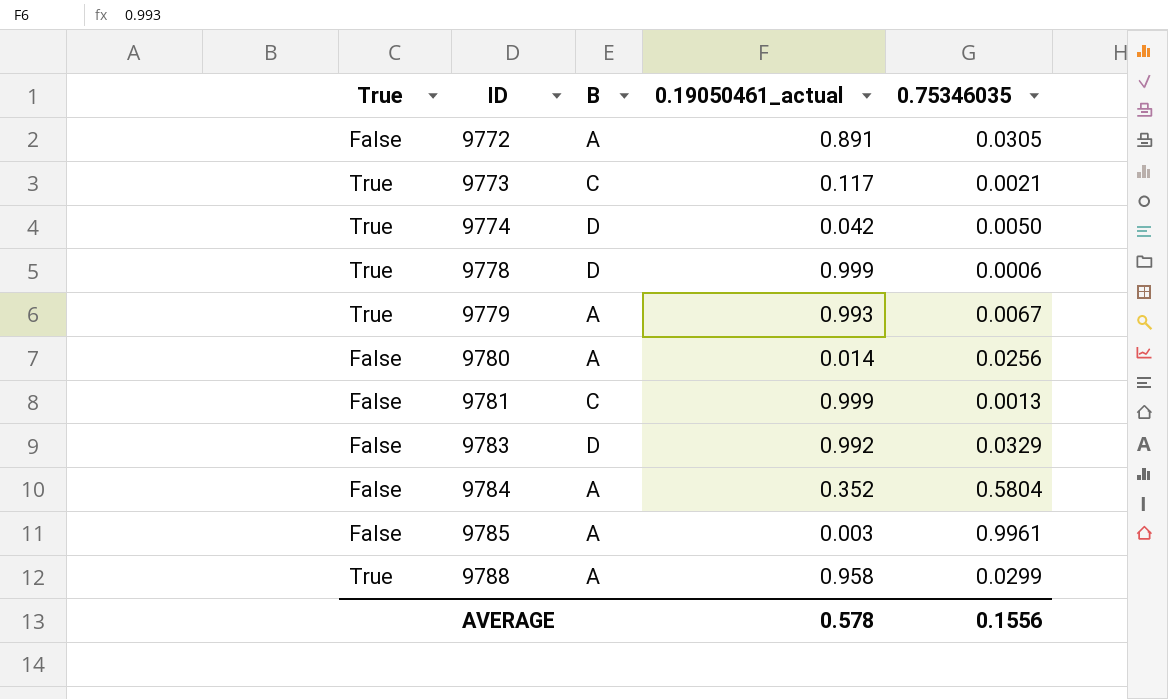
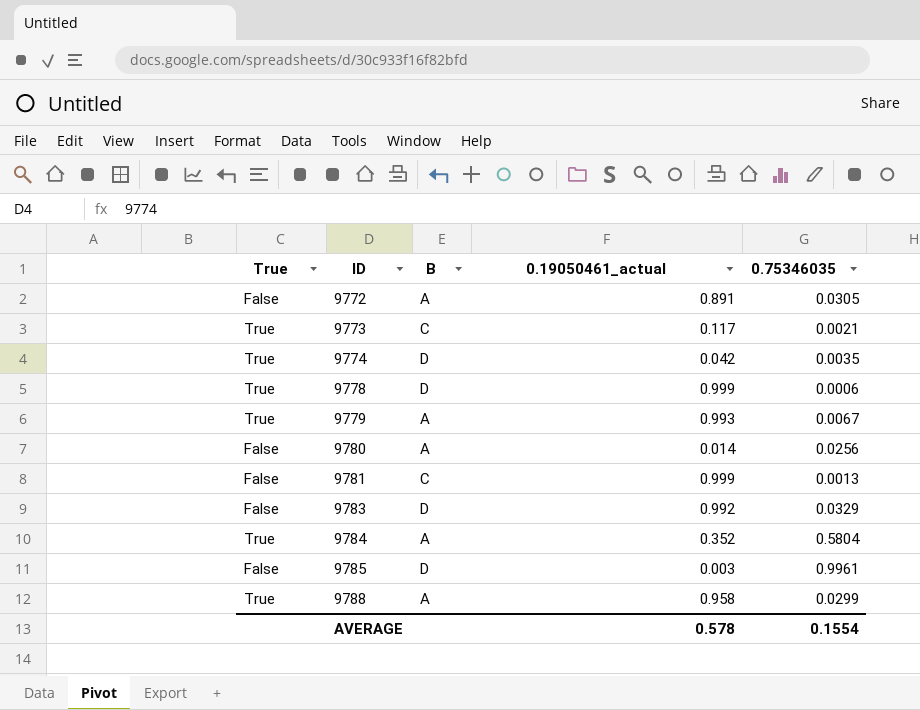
9774 | 0.75346035: 0.0050 -> 0.0035
9784 | True: False -> True
9785 | B: A -> D
AVERAGE | 0.75346035: 0.1556 -> 0.1554

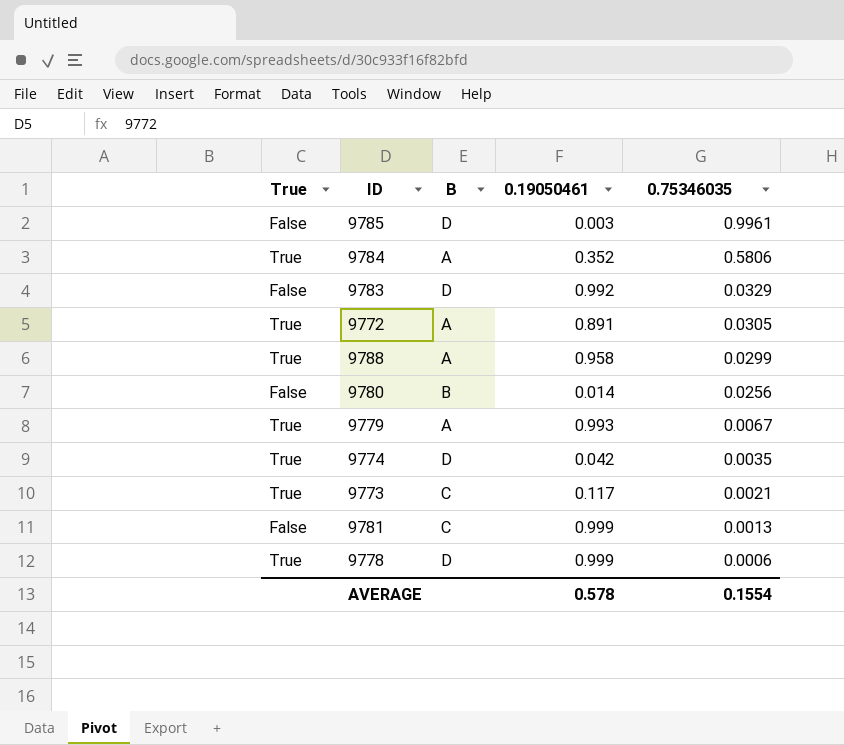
row order: ID ascending -> 0.75346035 descending
column name: 0.19050461_actual -> 0.19050461
9784 | 0.75346035: 0.5804 -> 0.5806
9772 | True: False -> True
9780 | B: A -> B

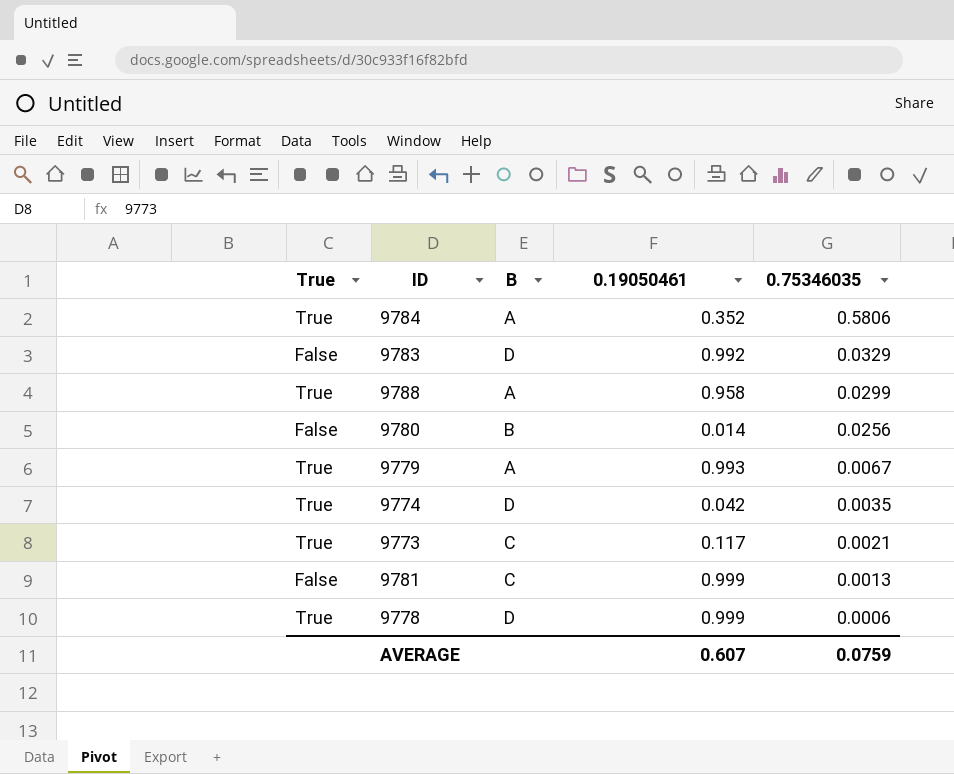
row 9785: False | D | 0.003 | 0.9961 -> none
row 9772: True | A | 0.891 | 0.0305 -> none
AVERAGE | 0.19050461: 0.578 -> 0.607
AVERAGE | 0.75346035: 0.1554 -> 0.0759

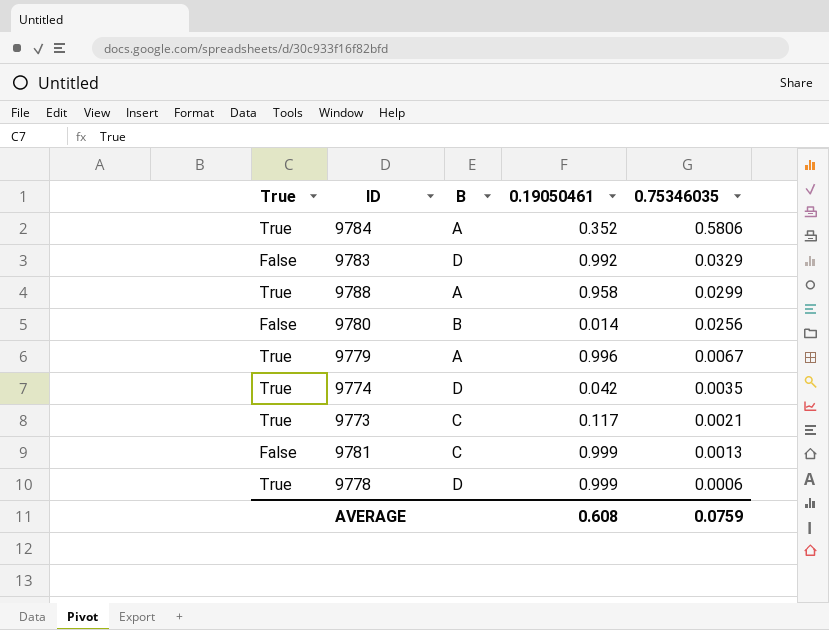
9779 | 0.19050461: 0.993 -> 0.996
AVERAGE | 0.19050461: 0.607 -> 0.608

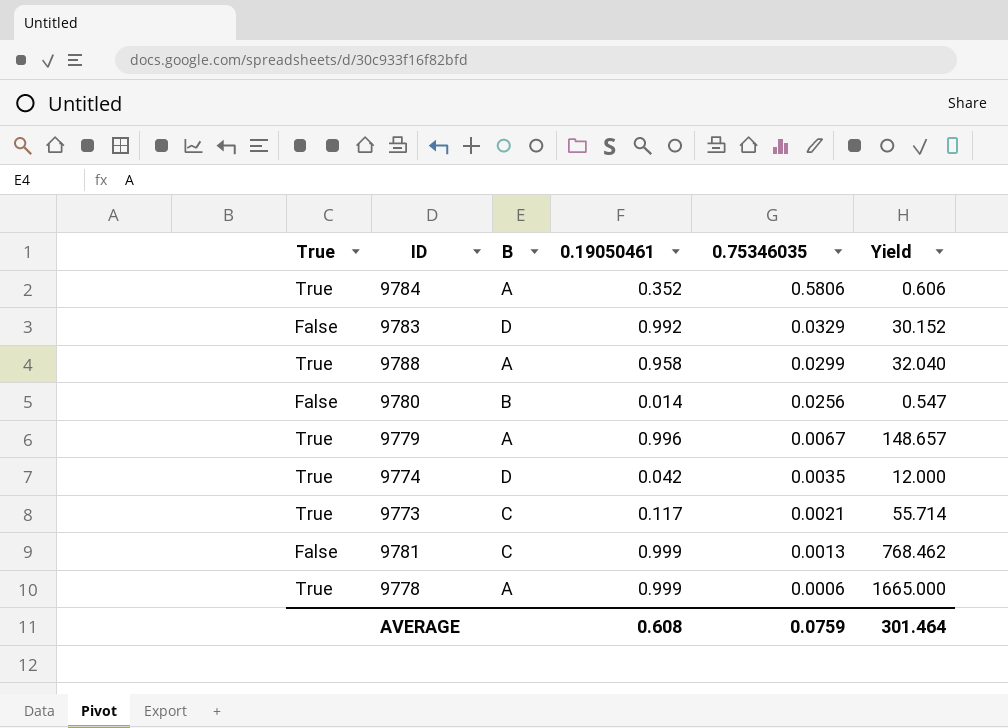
column Yield | formula: none -> [0.19050461] / [0.75346035]
9778 | B: D -> A

